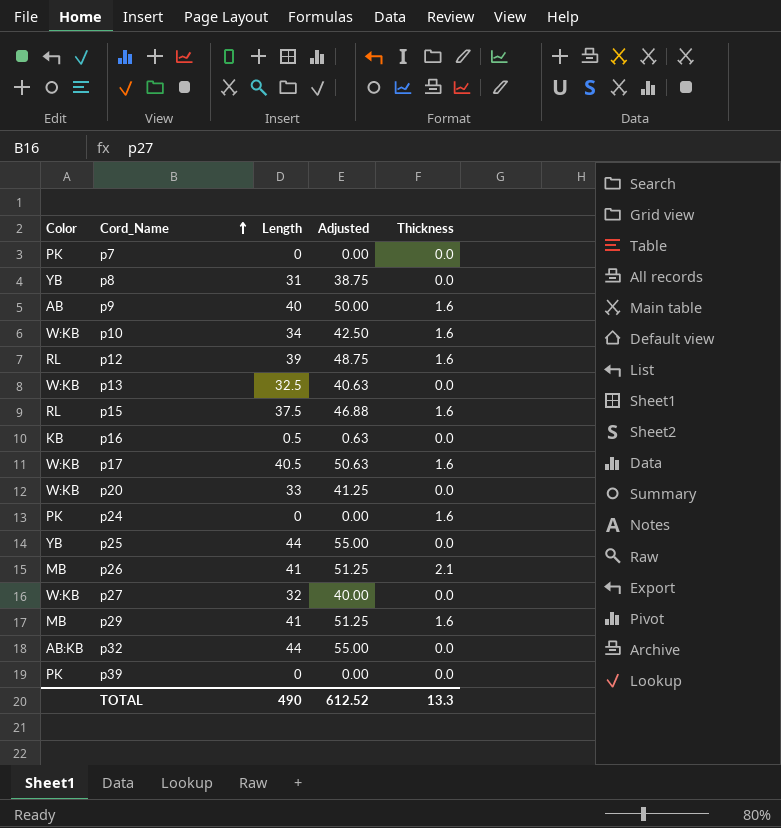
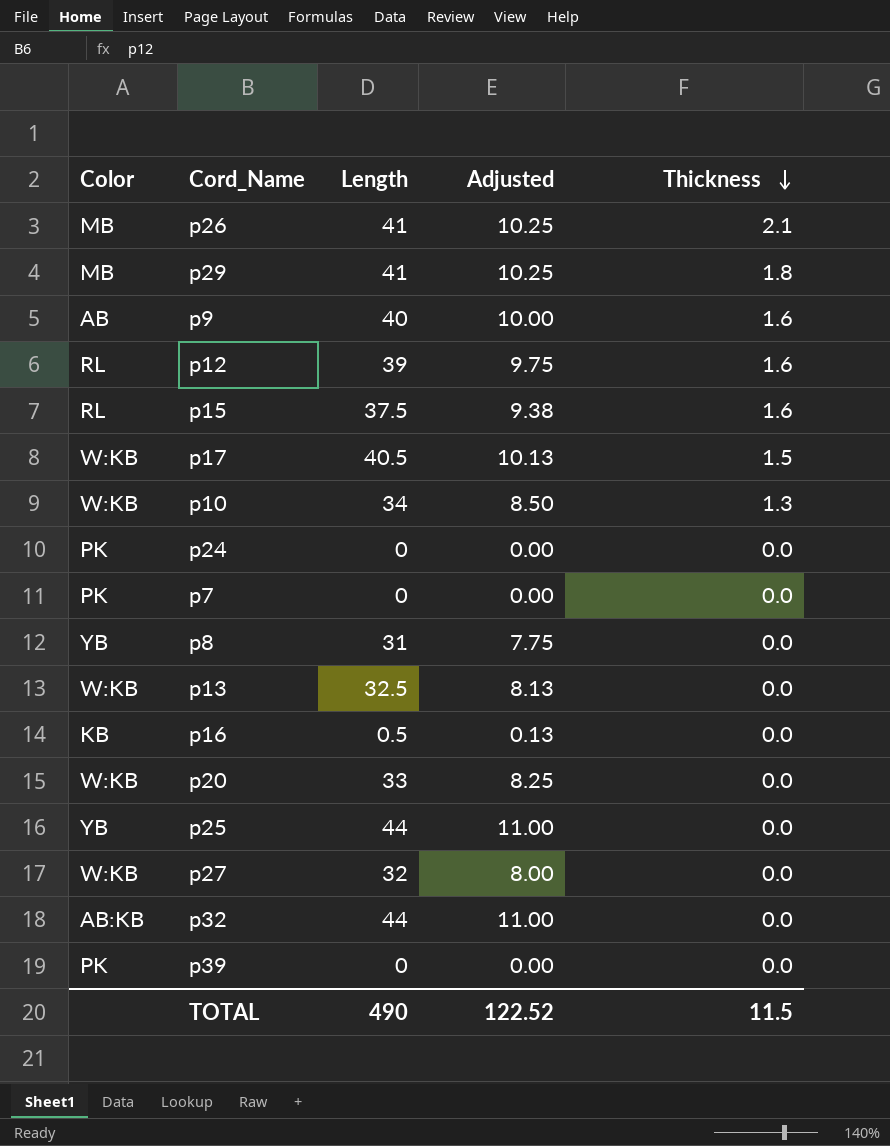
row order: Cord_Name ascending -> Thickness descending
column Adjusted | formula: [Length] * 1.25 -> [Length] * 0.25
p29 | Thickness: 1.6 -> 1.8
p17 | Thickness: 1.6 -> 1.5
p10 | Thickness: 1.6 -> 1.3
p24 | Thickness: 1.6 -> 0.0
TOTAL | Adjusted: 612.52 -> 122.52
TOTAL | Thickness: 13.3 -> 11.5

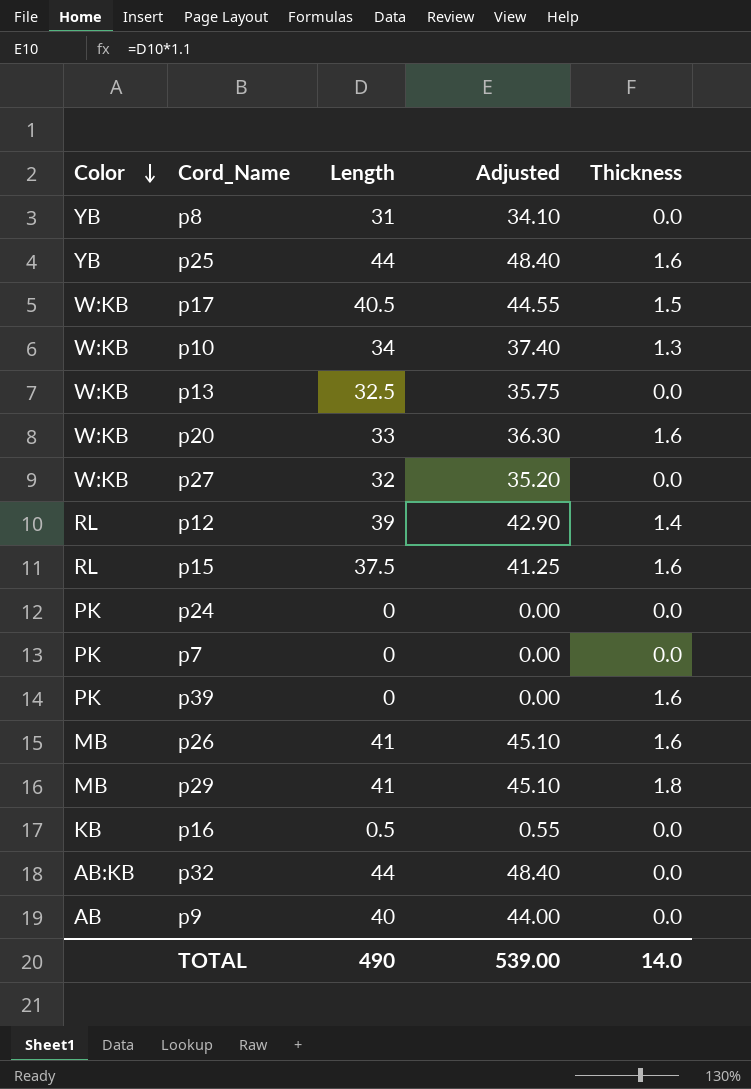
row order: Thickness descending -> Color descending
column Adjusted | formula: [Length] * 0.25 -> [Length] * 1.1
p25 | Thickness: 0.0 -> 1.6
p20 | Thickness: 0.0 -> 1.6
p12 | Thickness: 1.6 -> 1.4
p39 | Thickness: 0.0 -> 1.6
p26 | Thickness: 2.1 -> 1.6
p9 | Thickness: 1.6 -> 0.0
TOTAL | Adjusted: 122.52 -> 539.00
TOTAL | Thickness: 11.5 -> 14.0

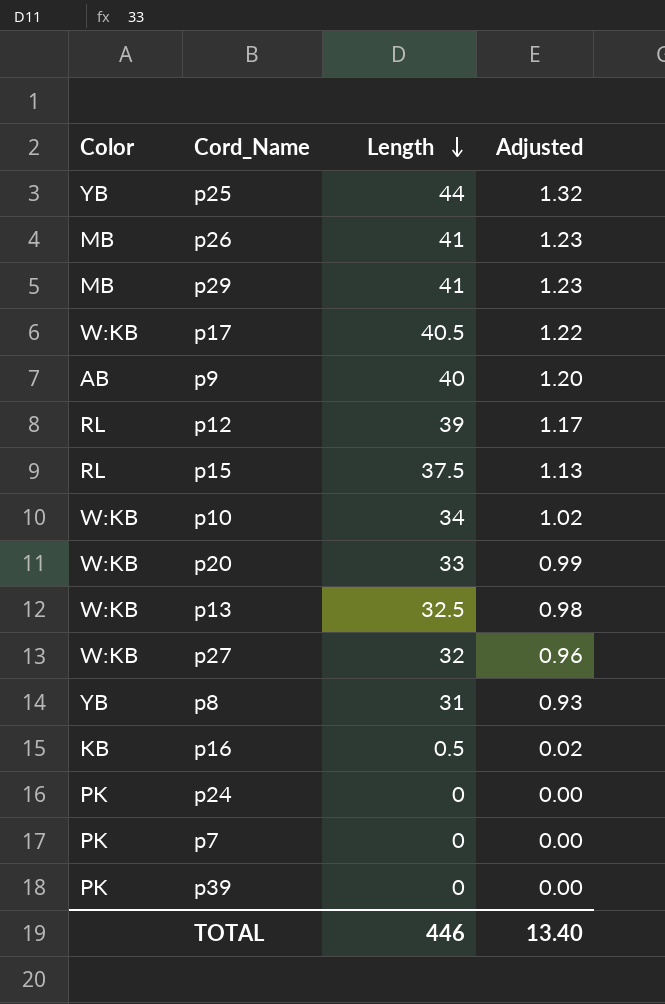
row order: Color descending -> Length descending
column Thickness | position: 5 -> none
column Adjusted | formula: [Length] * 1.1 -> [Length] * 0.03
row p32: AB:KB | 44 | 48.40 | 0.0 -> none
TOTAL | Length: 490 -> 446
TOTAL | Adjusted: 539.00 -> 13.40

